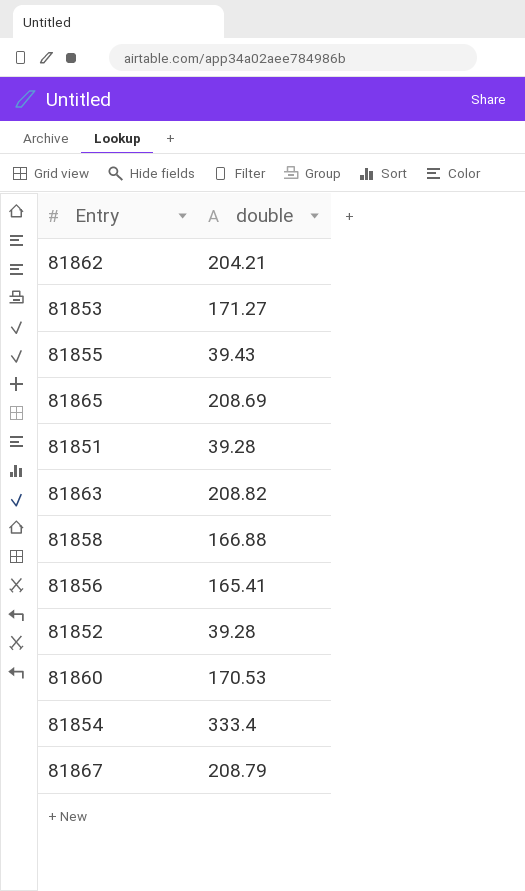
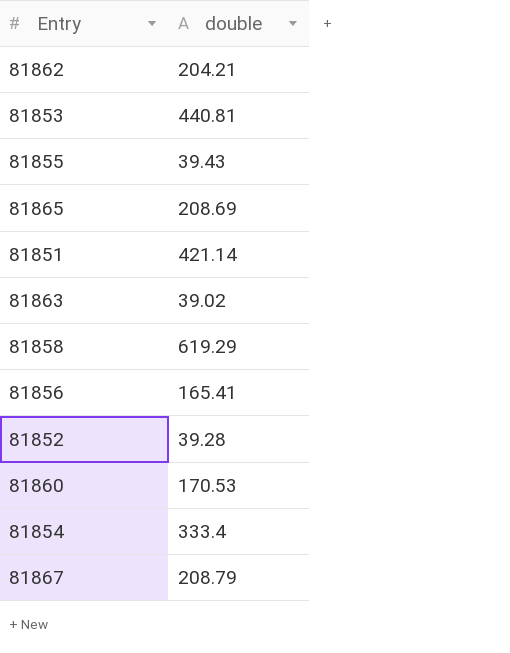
81853 | double: 171.27 -> 440.81
81851 | double: 39.28 -> 421.14
81863 | double: 208.82 -> 39.02
81858 | double: 166.88 -> 619.29

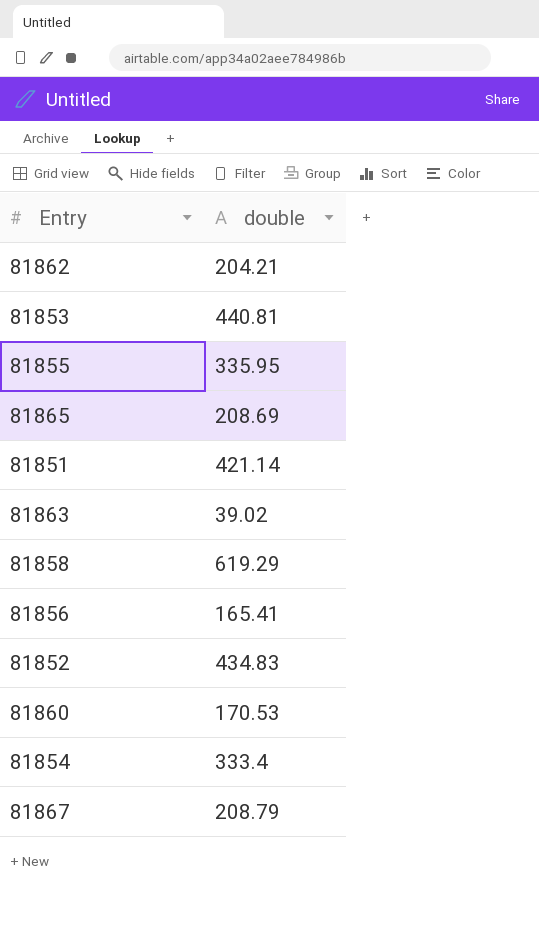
81855 | double: 39.43 -> 335.95
81852 | double: 39.28 -> 434.83

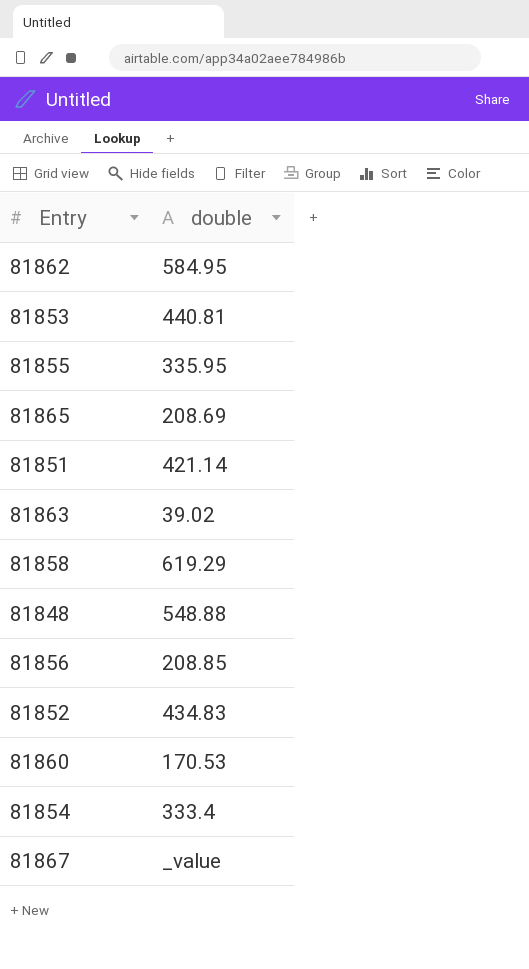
81862 | double: 204.21 -> 584.95
row 81848: none -> 548.88
81856 | double: 165.41 -> 208.85
81867 | double: 208.79 -> _value

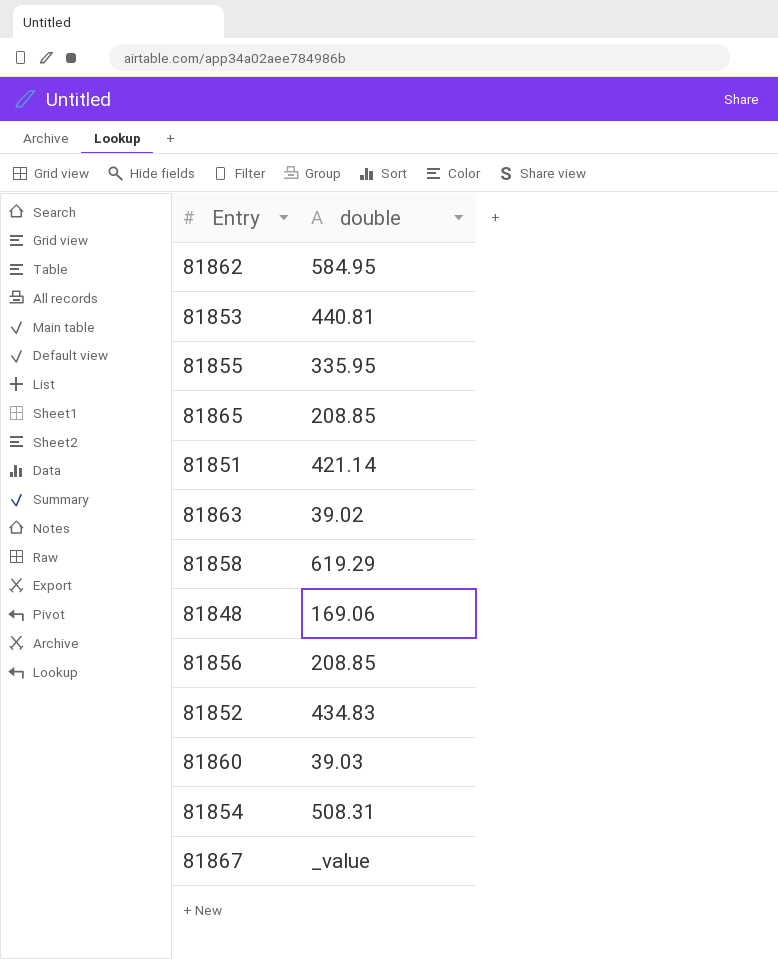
81865 | double: 208.69 -> 208.85
81848 | double: 548.88 -> 169.06
81860 | double: 170.53 -> 39.03
81854 | double: 333.4 -> 508.31

